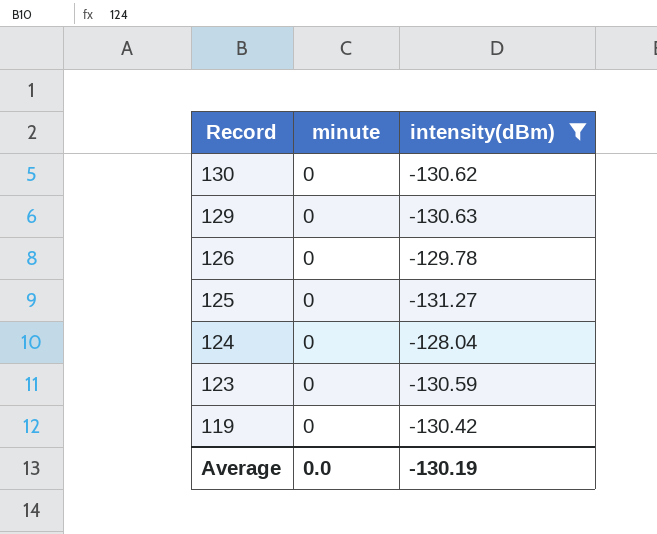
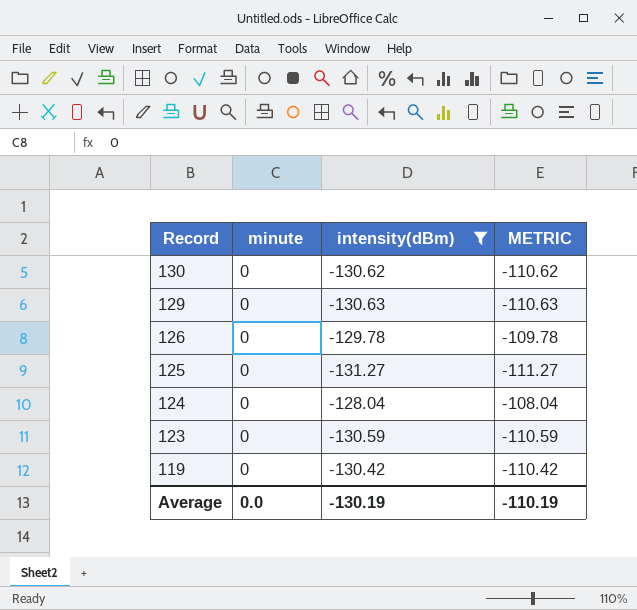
column METRIC | formula: none -> [intensity(dBm)] + 20

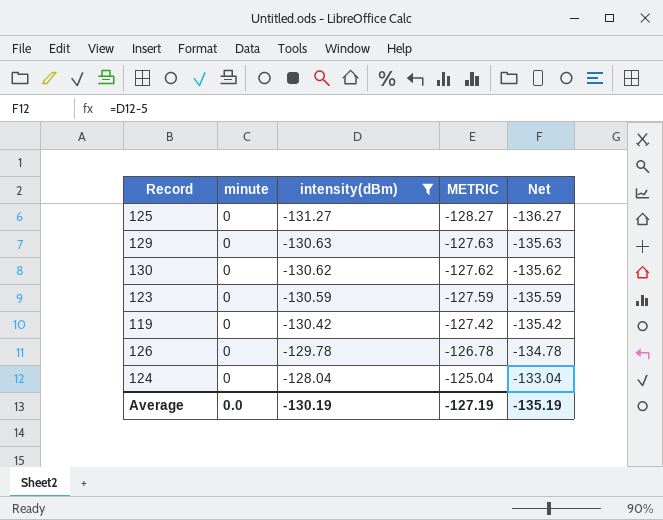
row order: Record descending -> intensity(dBm) ascending
column METRIC | formula: [intensity(dBm)] + 20 -> [intensity(dBm)] + 3
column Net | formula: none -> [intensity(dBm)] - 5
Average | METRIC: -110.19 -> -127.19

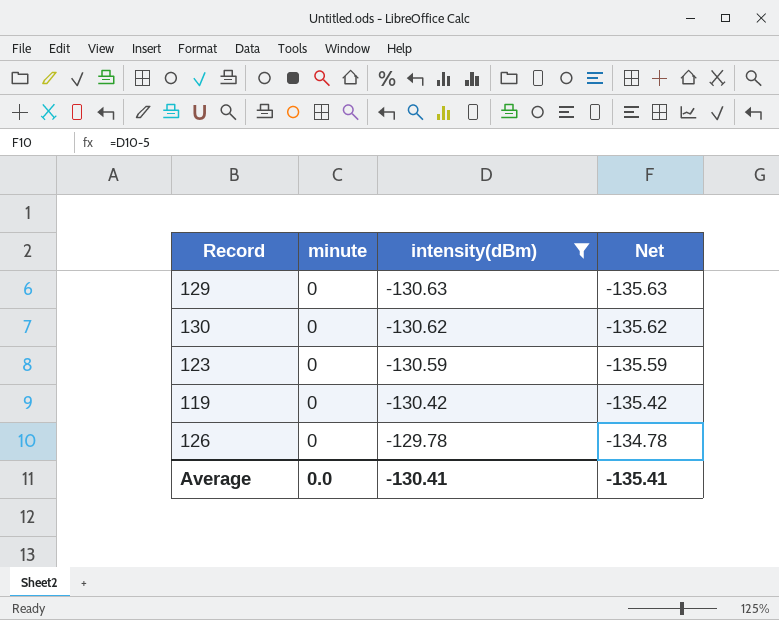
column METRIC | formula: [intensity(dBm)] + 3 -> none
row 125: 0 | -131.27 | -128.27 | -136.27 -> none
row 124: 0 | -128.04 | -125.04 | -133.04 -> none
Average | intensity(dBm): -130.19 -> -130.41
Average | Net: -135.19 -> -135.41

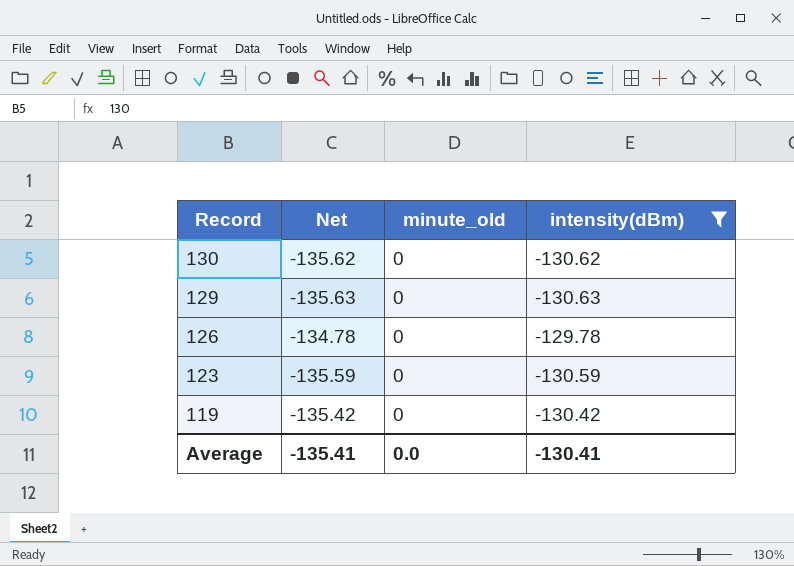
row order: intensity(dBm) ascending -> Record descending
column Net | position: 4 -> 2
column name: minute -> minute_old

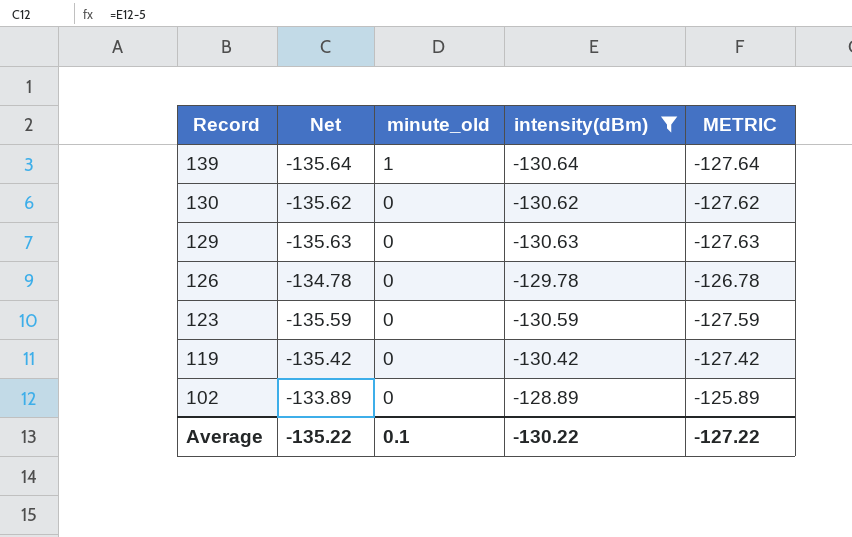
column METRIC | formula: none -> [intensity(dBm)] + 3
row 139: none -> -135.64 | 1 | -130.64 | -127.64
row 102: none -> -133.89 | 0 | -128.89 | -125.89
Average | Net: -135.41 -> -135.22
Average | minute_old: 0.0 -> 0.1
Average | intensity(dBm): -130.41 -> -130.22

